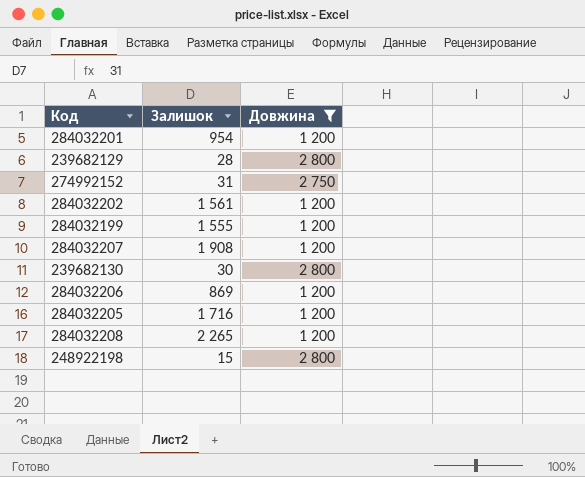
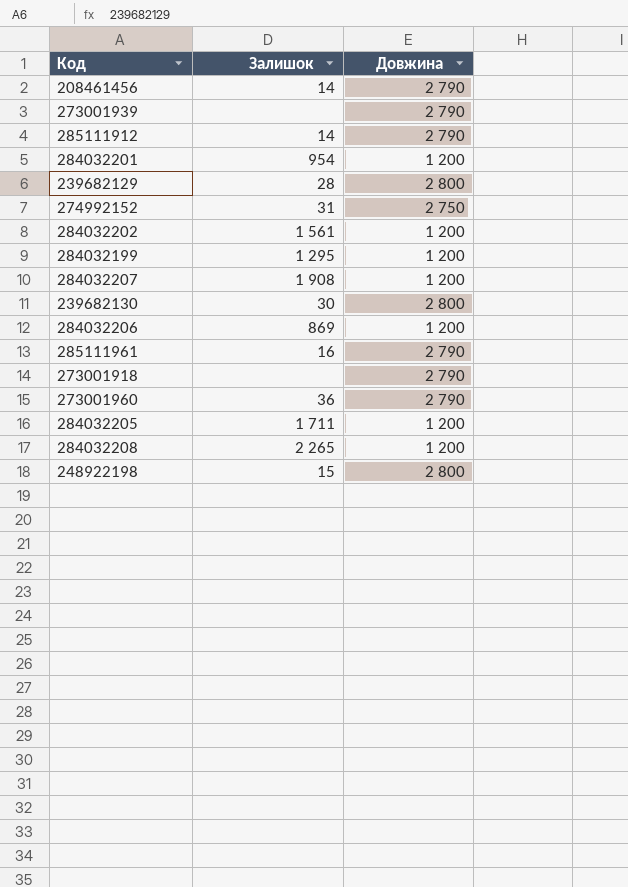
filter: Довжина != 2 790 -> none
284032199 | Залишок: 1 555 -> 1 295
284032205 | Залишок: 1 716 -> 1 711

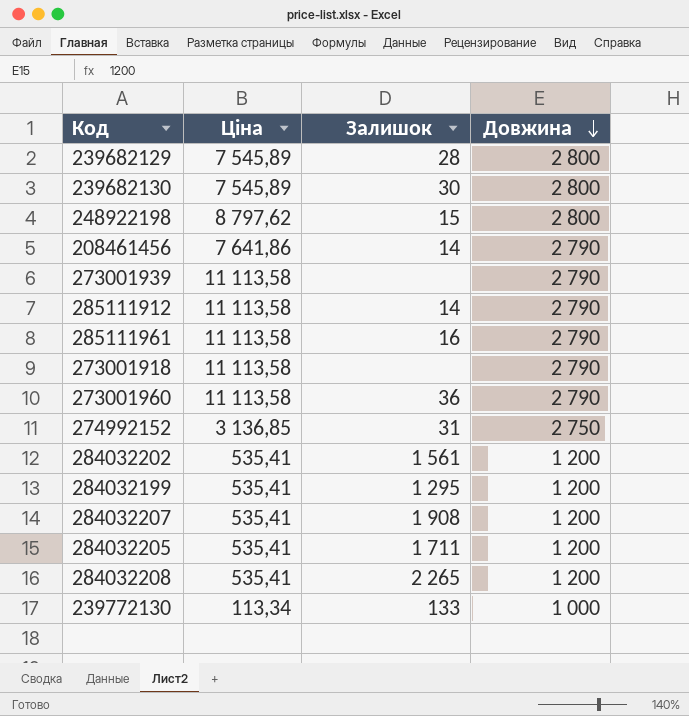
row order: none -> Довжина descending
column Ціна | position: none -> 2
row 284032201: 954 | 1 200 -> none
row 284032206: 869 | 1 200 -> none
row 239772130: none -> 113,34 | 133 | 1 000

